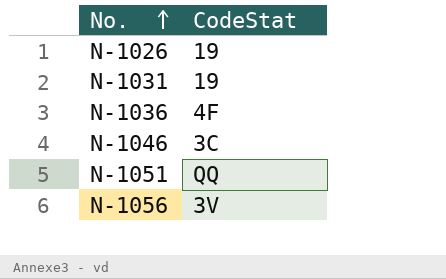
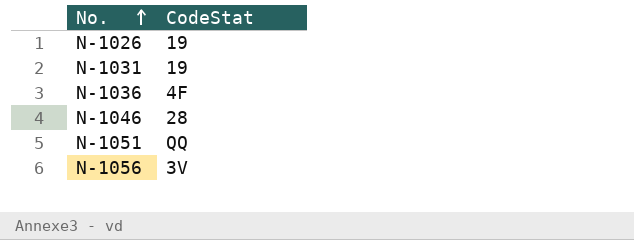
N-1046 | CodeStat: 3C -> 28

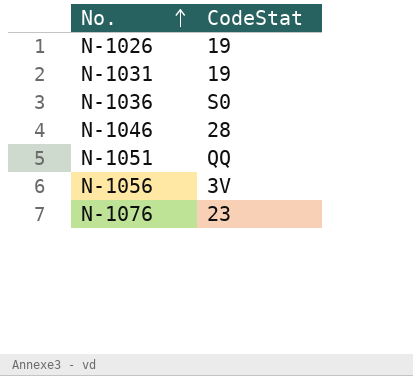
N-1036 | CodeStat: 4F -> S0
row N-1076: none -> 23

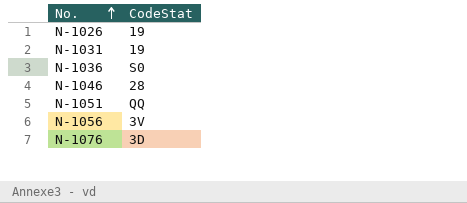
N-1076 | CodeStat: 23 -> 3D

